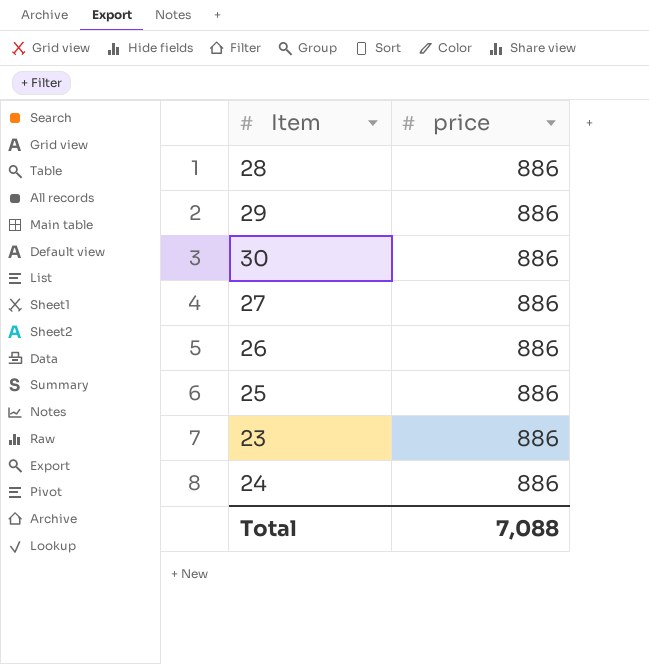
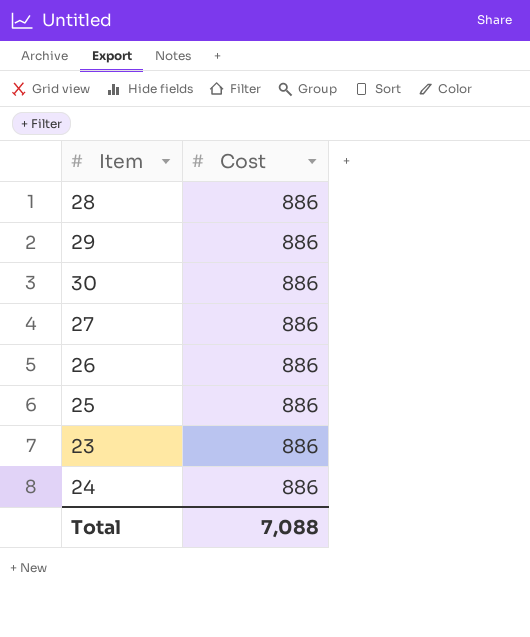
column name: price -> Cost

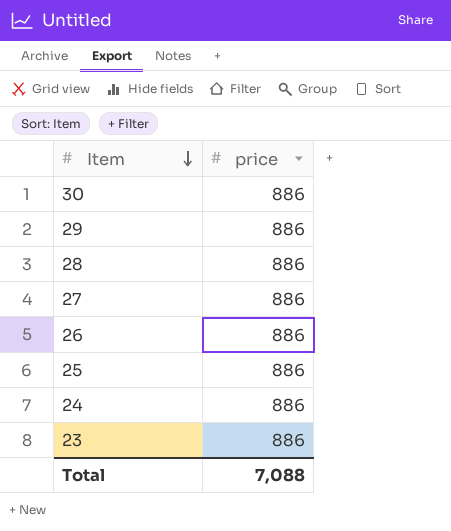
row order: none -> Item descending
column name: Cost -> price

